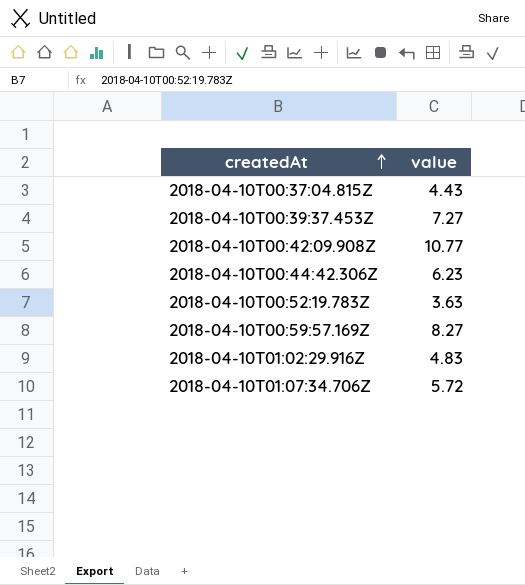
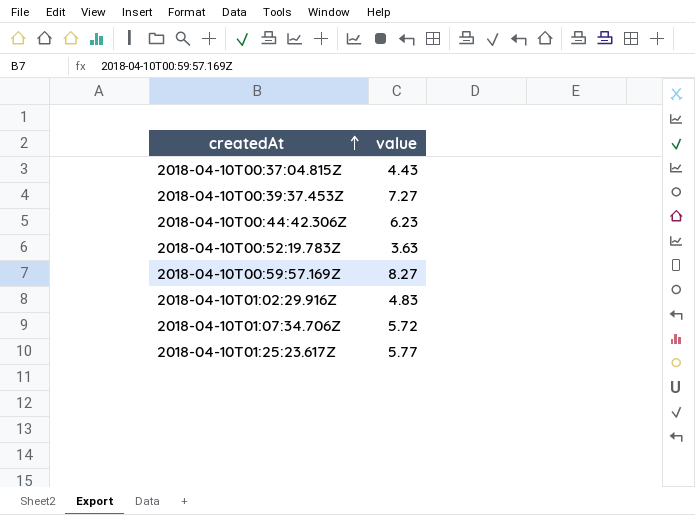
row 2018-04-10T00:42:09.908Z: 10.77 -> none
row 2018-04-10T01:25:23.617Z: none -> 5.77

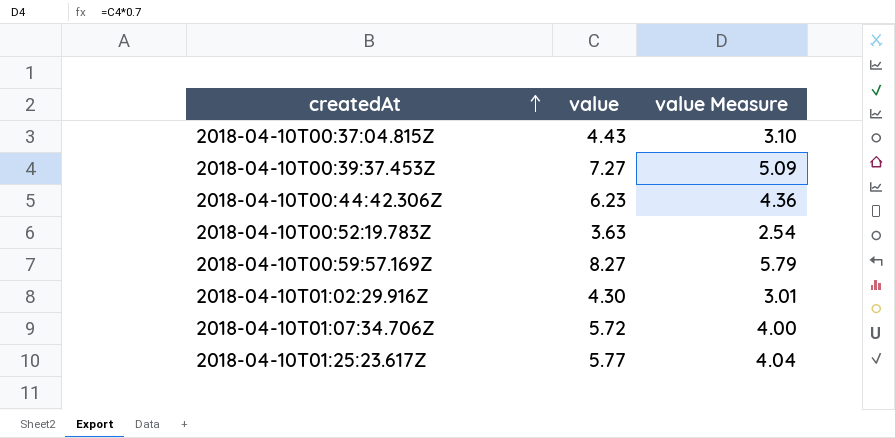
column value Measure | formula: none -> [value] * 0.7
2018-04-10T01:02:29.916Z | value: 4.83 -> 4.30

